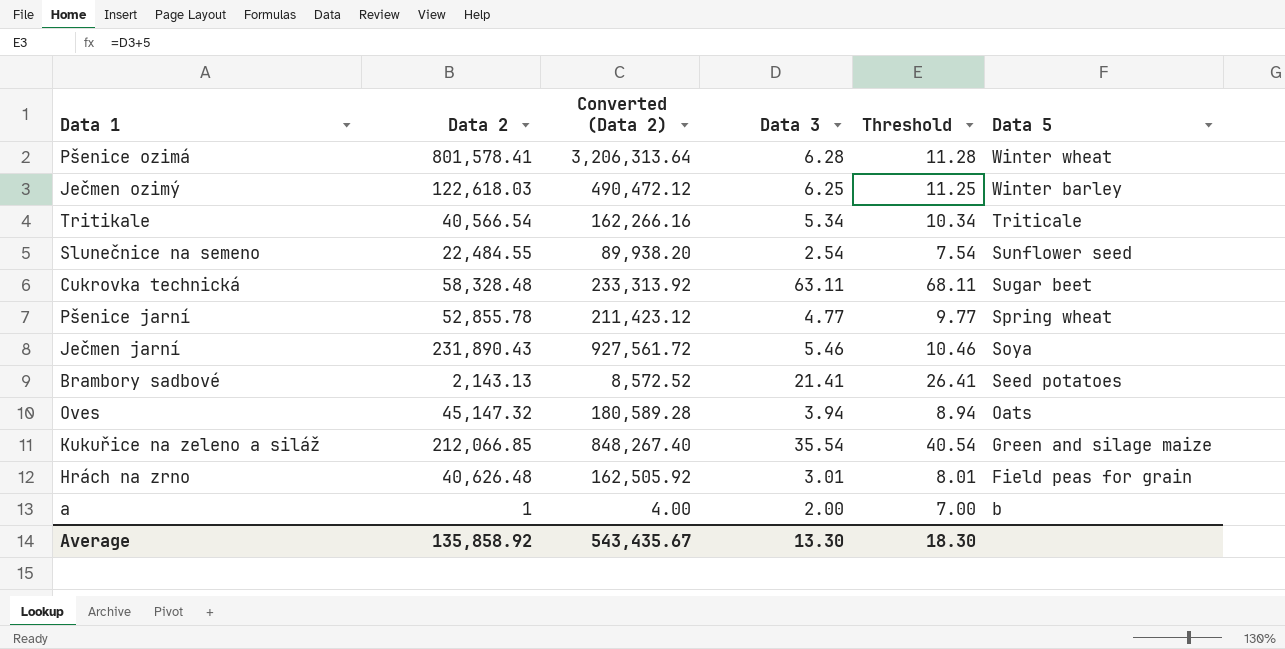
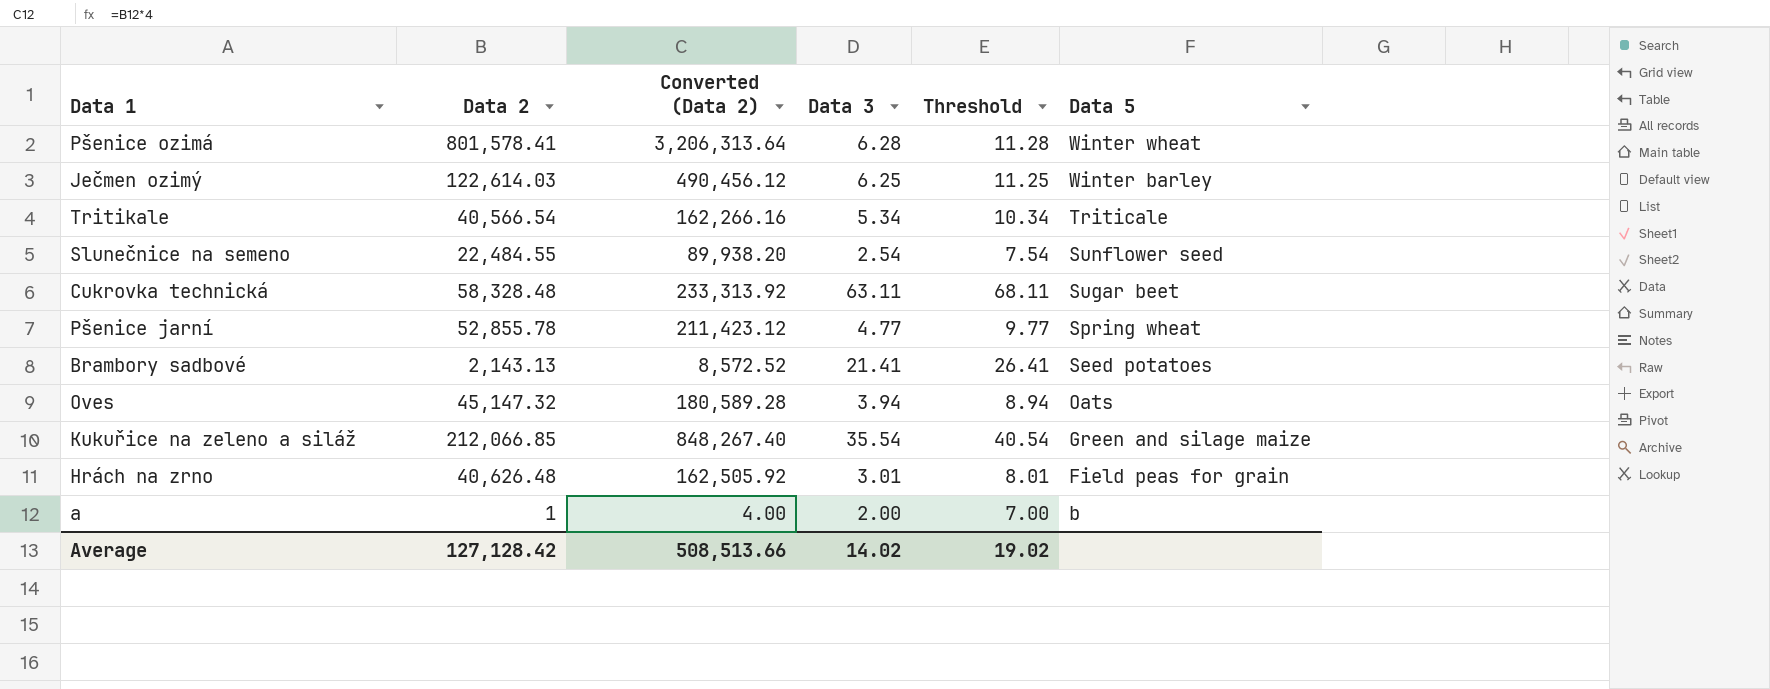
row Ječmen jarní: 231,890.43 | 927,561.72 | 5.46 | 10.46 | Soya -> none
Ječmen ozimý | Data 2: 122,618.03 -> 122,614.03
Ječmen ozimý | Converted (Data 2): 490,472.12 -> 490,456.12
Average | Data 2: 135,858.92 -> 127,128.42
Average | Converted (Data 2): 543,435.67 -> 508,513.66
Average | Data 3: 13.30 -> 14.02
Average | Threshold: 18.30 -> 19.02

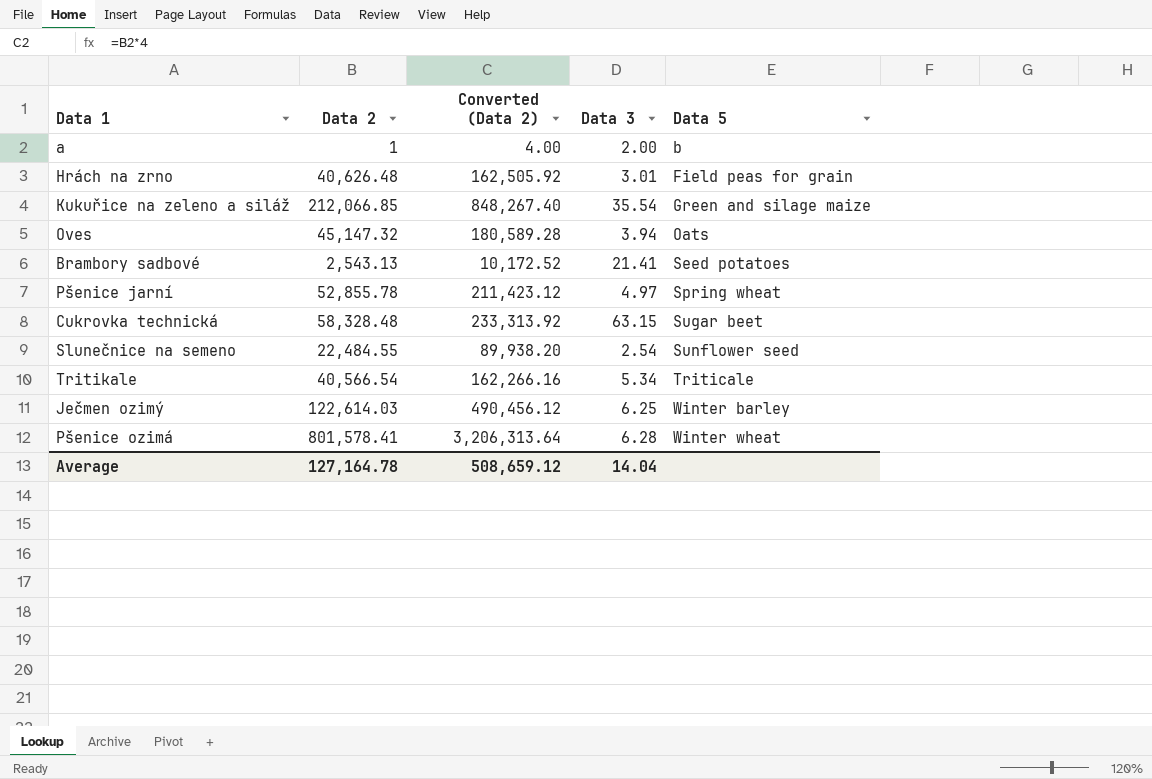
row order: Data 5 descending -> Data 5 ascending
column Threshold | formula: [Data 3] + 5 -> none
Brambory sadbové | Data 2: 2,143.13 -> 2,543.13
Brambory sadbové | Converted (Data 2): 8,572.52 -> 10,172.52
Pšenice jarní | Data 3: 4.77 -> 4.97
Cukrovka technická | Data 3: 63.11 -> 63.15
Average | Data 2: 127,128.42 -> 127,164.78
Average | Converted (Data 2): 508,513.66 -> 508,659.12
Average | Data 3: 14.02 -> 14.04

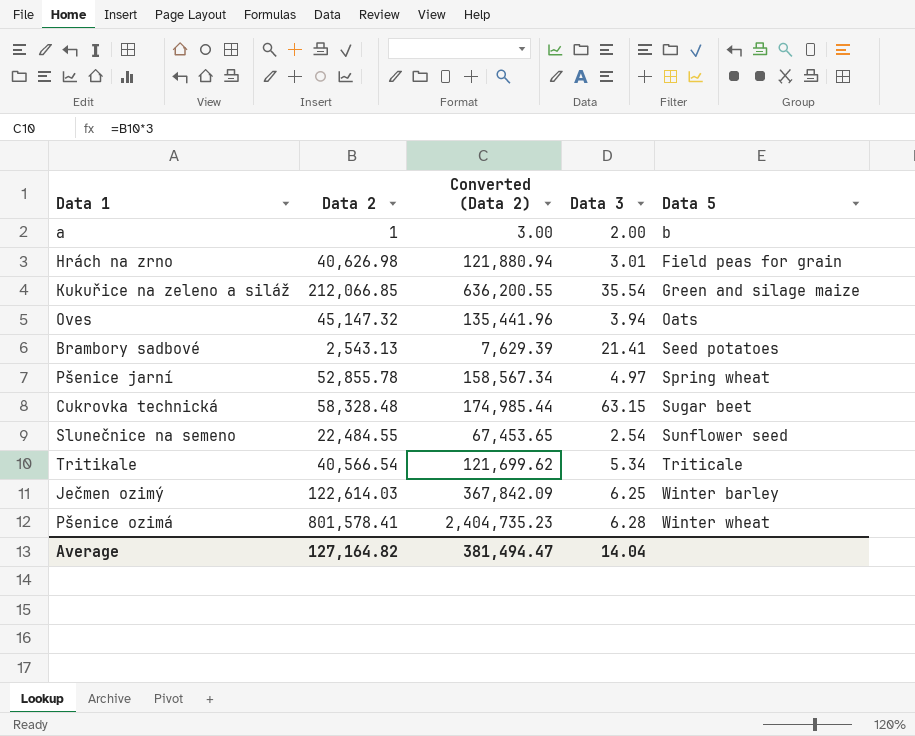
column Converted (Data 2) | formula: [Data 2] * 4 -> [Data 2] * 3
Hrách na zrno | Data 2: 40,626.48 -> 40,626.98
Average | Data 2: 127,164.78 -> 127,164.82
Average | Converted (Data 2): 508,659.12 -> 381,494.47

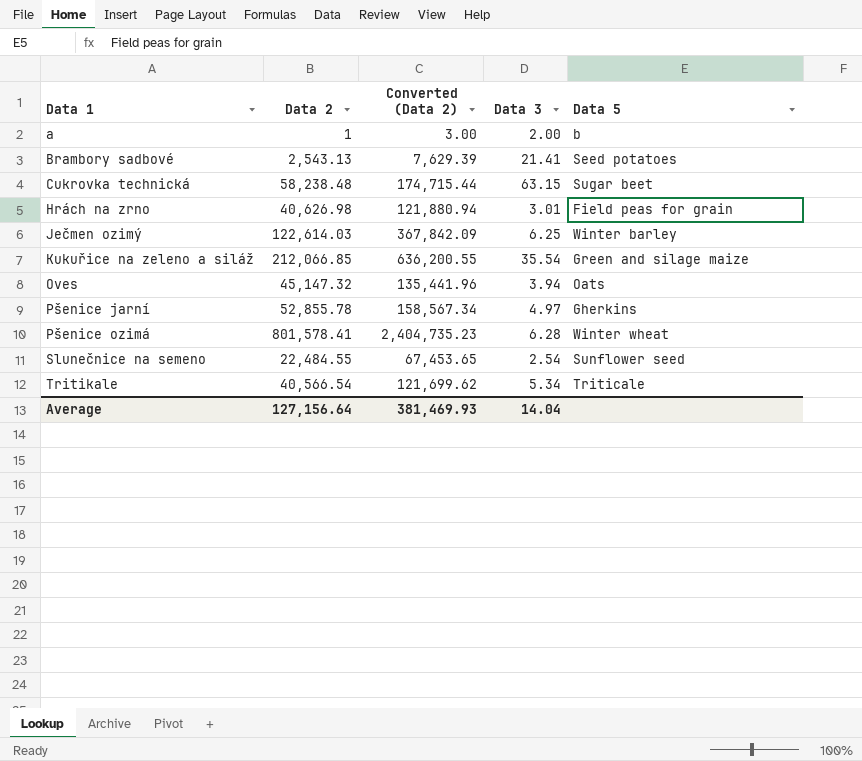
row order: Data 5 ascending -> Data 1 ascending
Cukrovka technická | Data 2: 58,328.48 -> 58,238.48
Cukrovka technická | Converted (Data 2): 174,985.44 -> 174,715.44
Pšenice jarní | Data 5: Spring wheat -> Gherkins
Average | Data 2: 127,164.82 -> 127,156.64
Average | Converted (Data 2): 381,494.47 -> 381,469.93

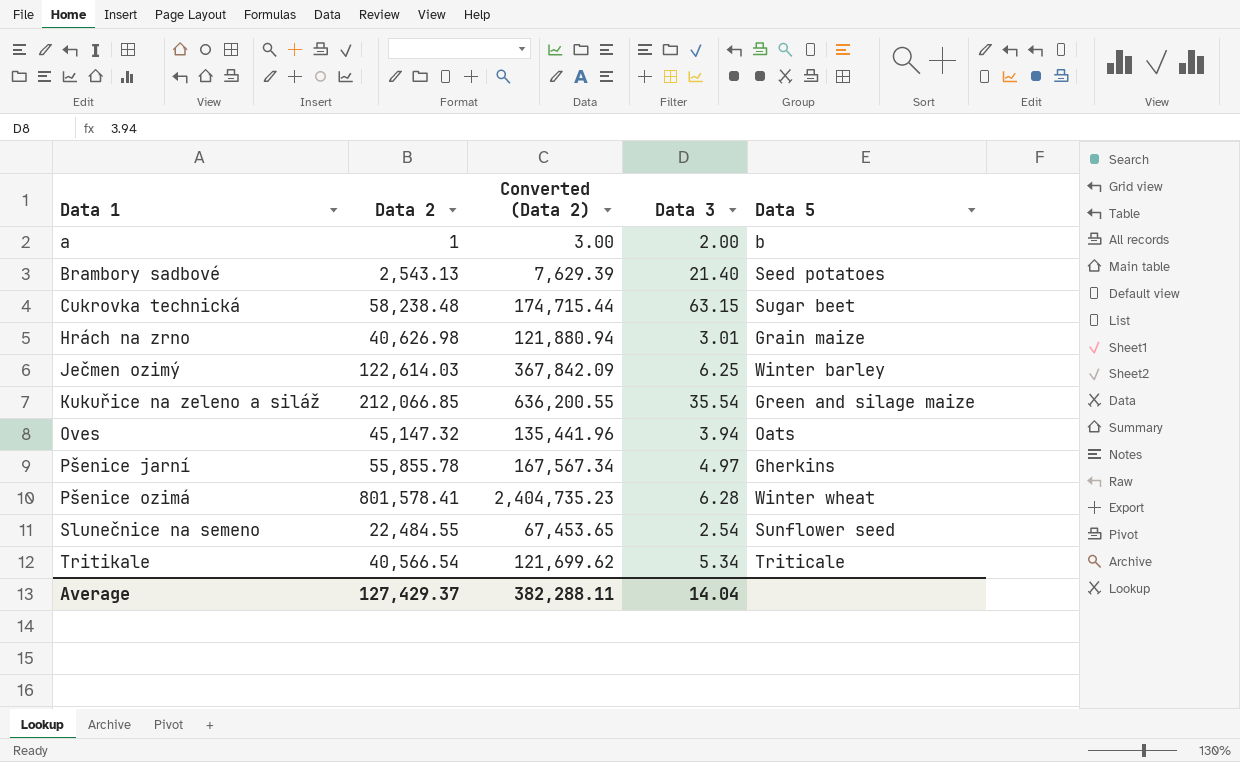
Brambory sadbové | Data 3: 21.41 -> 21.40
Hrách na zrno | Data 5: Field peas for grain -> Grain maize
Pšenice jarní | Data 2: 52,855.78 -> 55,855.78
Pšenice jarní | Converted (Data 2): 158,567.34 -> 167,567.34
Average | Data 2: 127,156.64 -> 127,429.37
Average | Converted (Data 2): 381,469.93 -> 382,288.11

